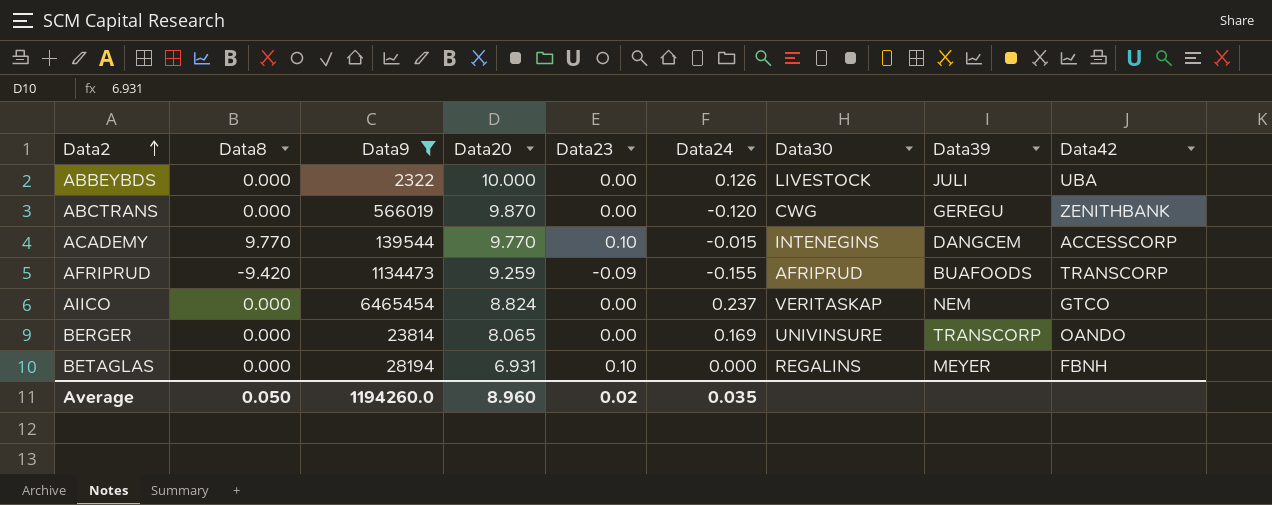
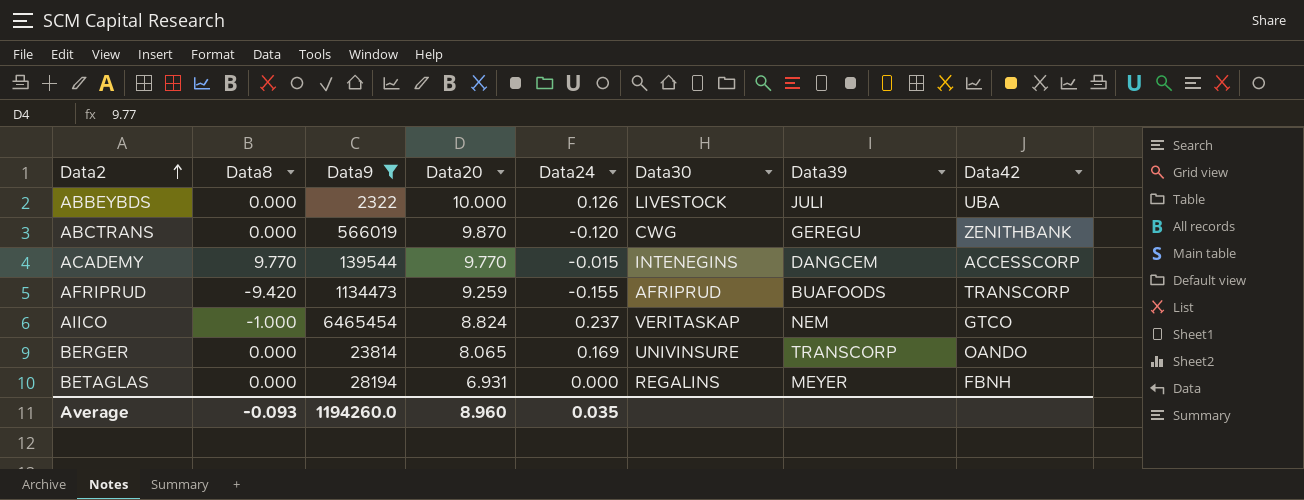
column Data23 | position: 5 -> none
AIICO | Data8: 0.000 -> -1.000
Average | Data8: 0.050 -> -0.093

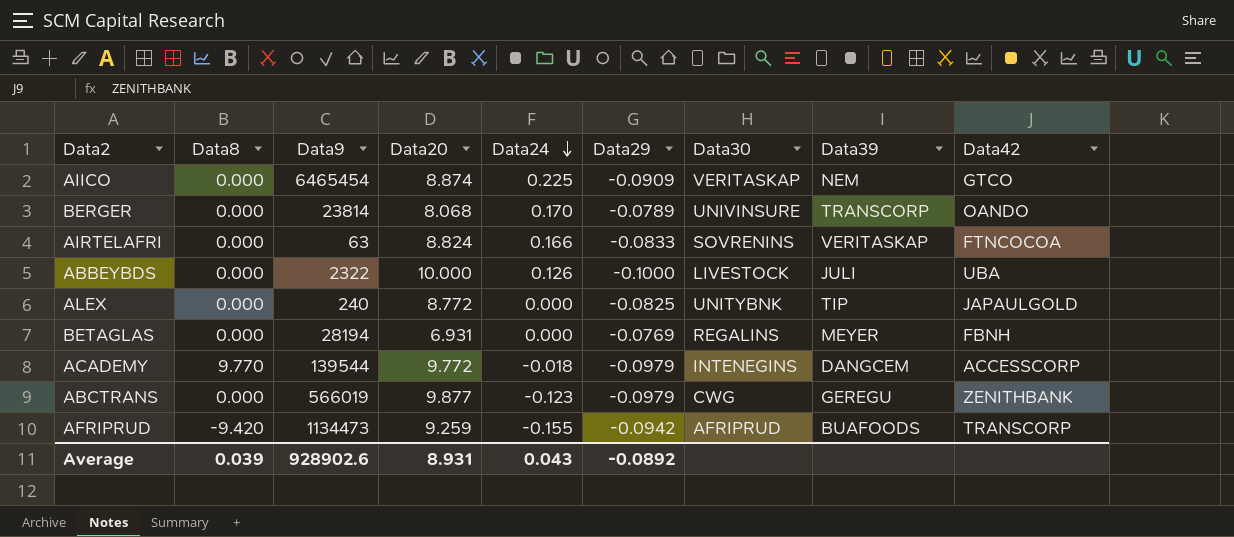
filter: Data9 >= 2322 -> none
row order: Data2 ascending -> Data24 descending
column Data29 | position: none -> 6
AIICO | Data8: -1.000 -> 0.000
AIICO | Data20: 8.824 -> 8.874
AIICO | Data24: 0.237 -> 0.225
BERGER | Data20: 8.065 -> 8.068
BERGER | Data24: 0.169 -> 0.170
ACADEMY | Data20: 9.770 -> 9.772
ACADEMY | Data24: -0.015 -> -0.018
ABCTRANS | Data20: 9.870 -> 9.877
ABCTRANS | Data24: -0.120 -> -0.123
Average | Data8: -0.093 -> 0.039
Average | Data9: 1194260.0 -> 928902.6
Average | Data20: 8.960 -> 8.931
Average | Data24: 0.035 -> 0.043

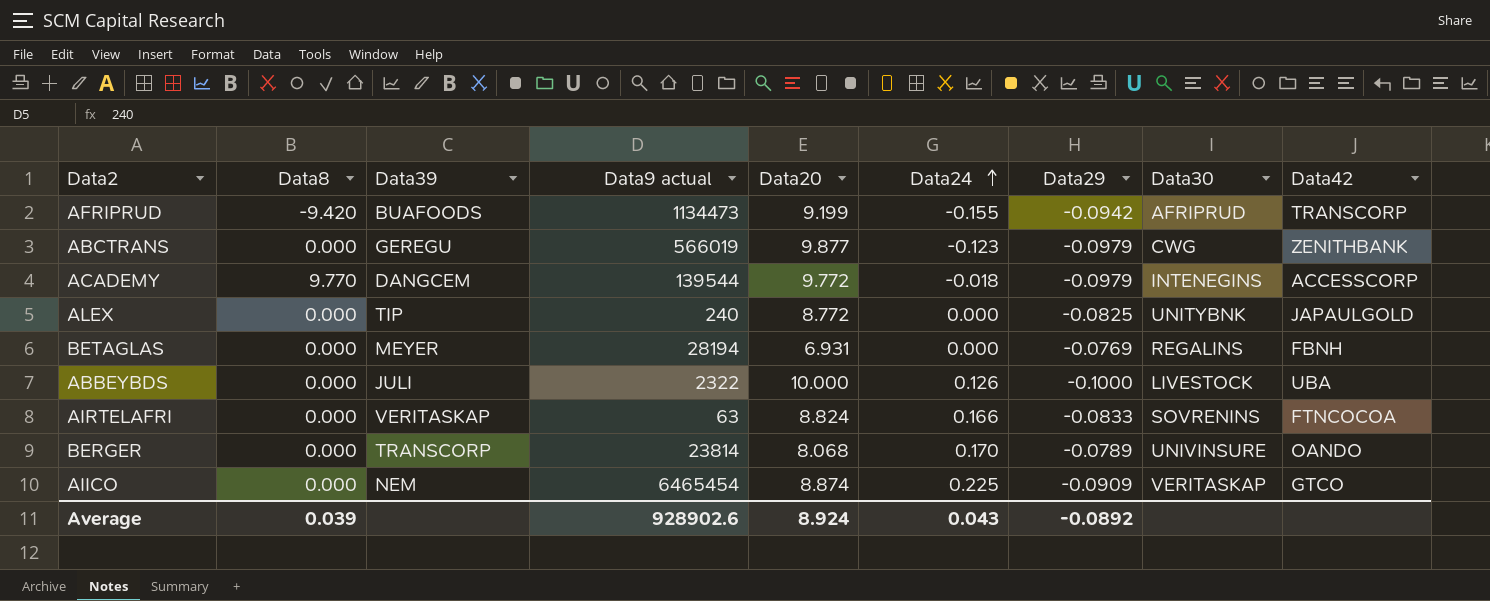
row order: Data24 descending -> Data24 ascending
column Data39 | position: 8 -> 3
column name: Data9 -> Data9 actual
AFRIPRUD | Data20: 9.259 -> 9.199
Average | Data20: 8.931 -> 8.924

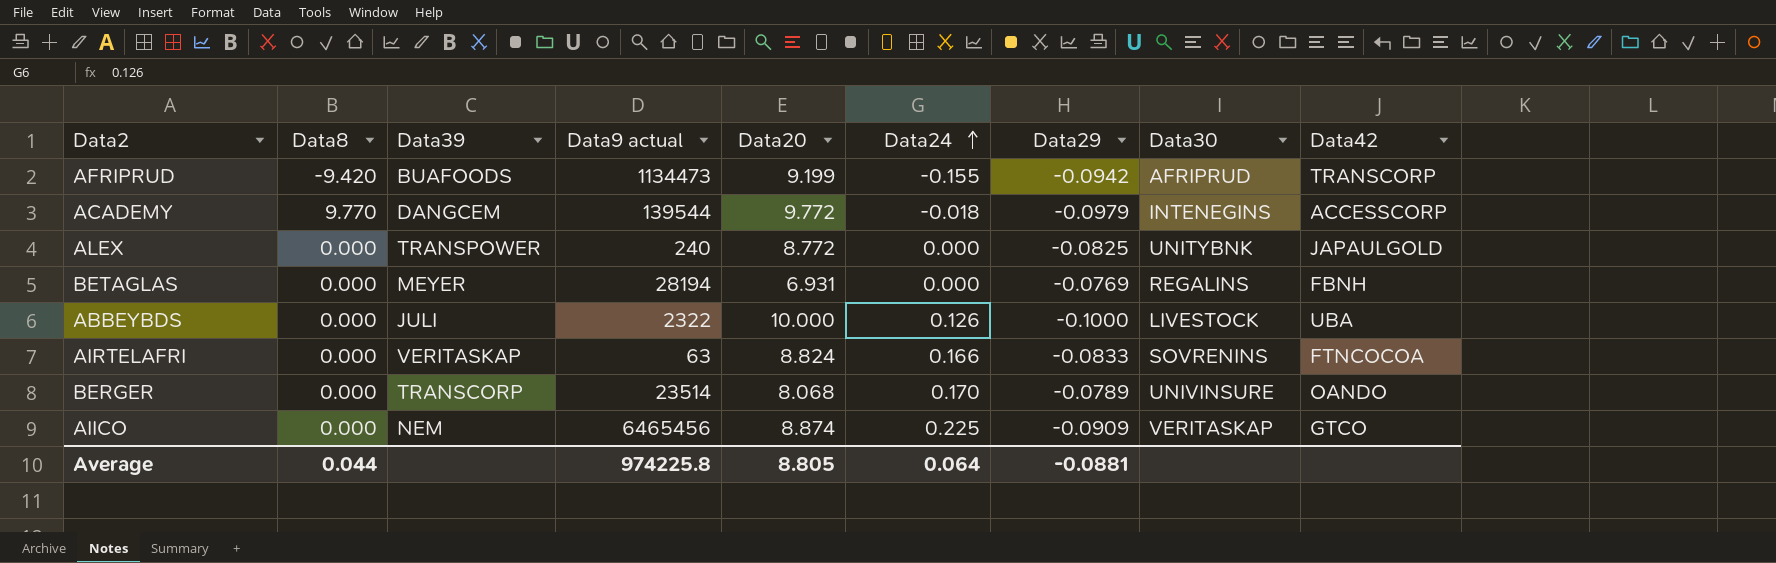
row ABCTRANS: 0.000 | GEREGU | 566019 | 9.877 | -0.123 | -0.0979 | CWG | ZENITHBANK -> none
ALEX | Data39: TIP -> TRANSPOWER
BERGER | Data9 actual: 23814 -> 23514
AIICO | Data9 actual: 6465454 -> 6465456
Average | Data8: 0.039 -> 0.044
Average | Data9 actual: 928902.6 -> 974225.8
Average | Data20: 8.924 -> 8.805
Average | Data24: 0.043 -> 0.064
Average | Data29: -0.0892 -> -0.0881

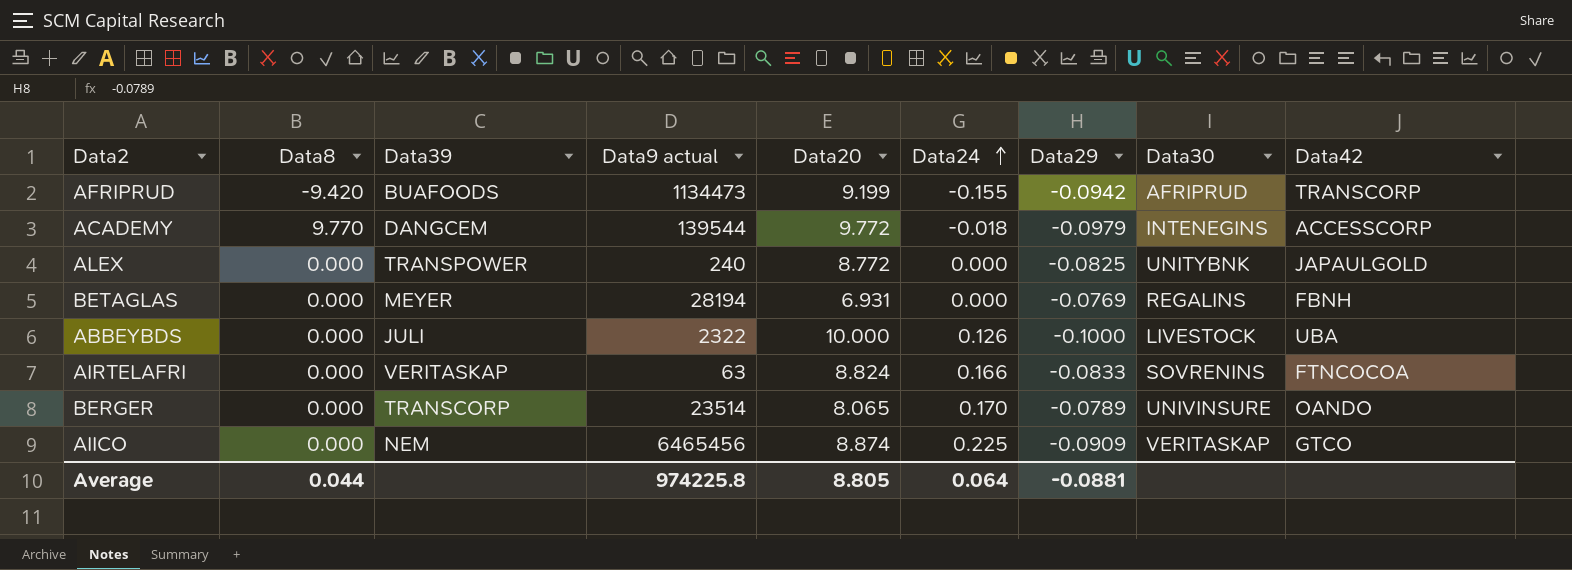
BERGER | Data20: 8.068 -> 8.065

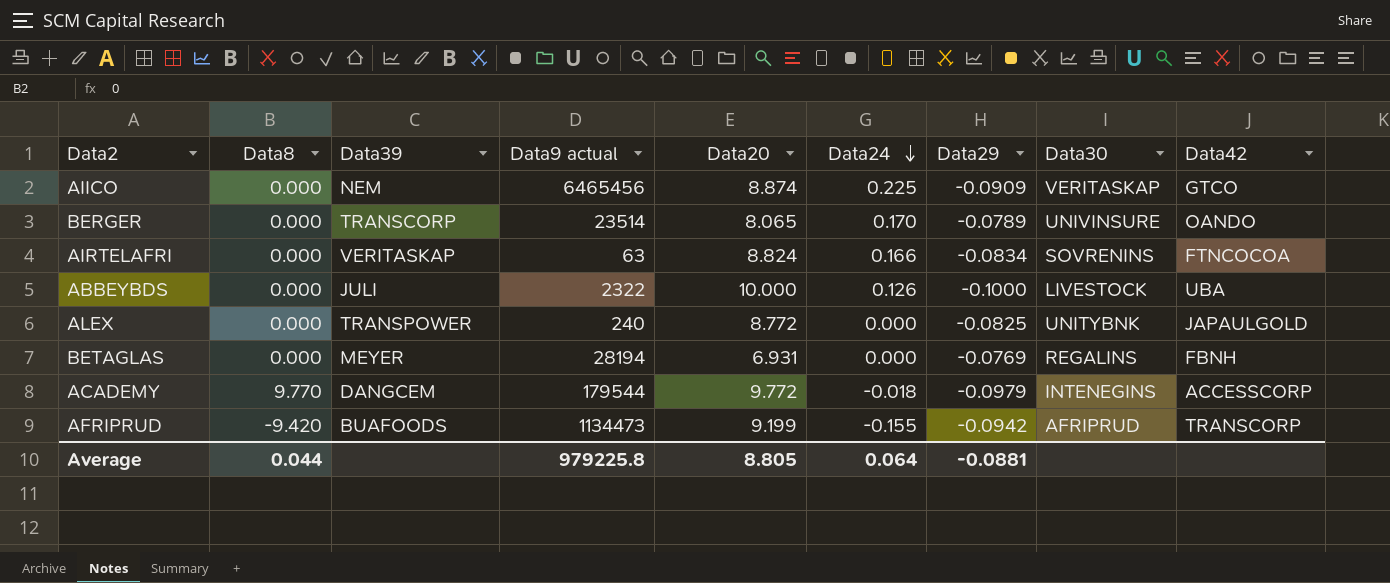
row order: Data24 ascending -> Data24 descending
AIRTELAFRI | Data29: -0.0833 -> -0.0834
ACADEMY | Data9 actual: 139544 -> 179544
Average | Data9 actual: 974225.8 -> 979225.8

